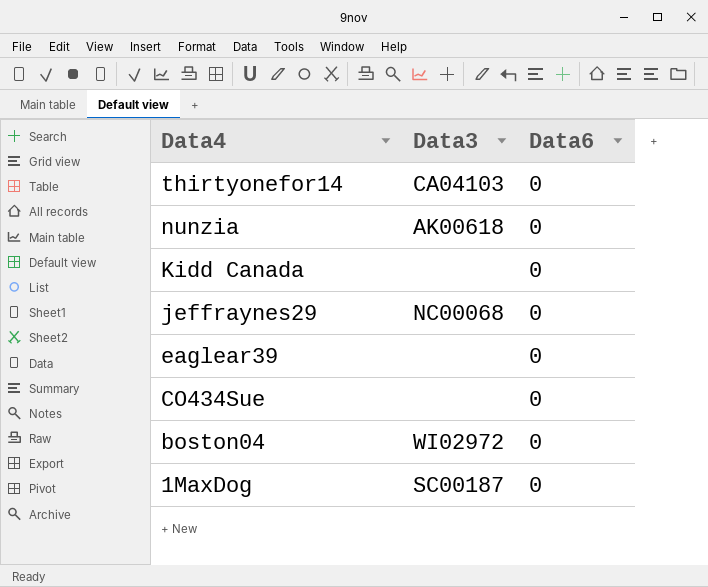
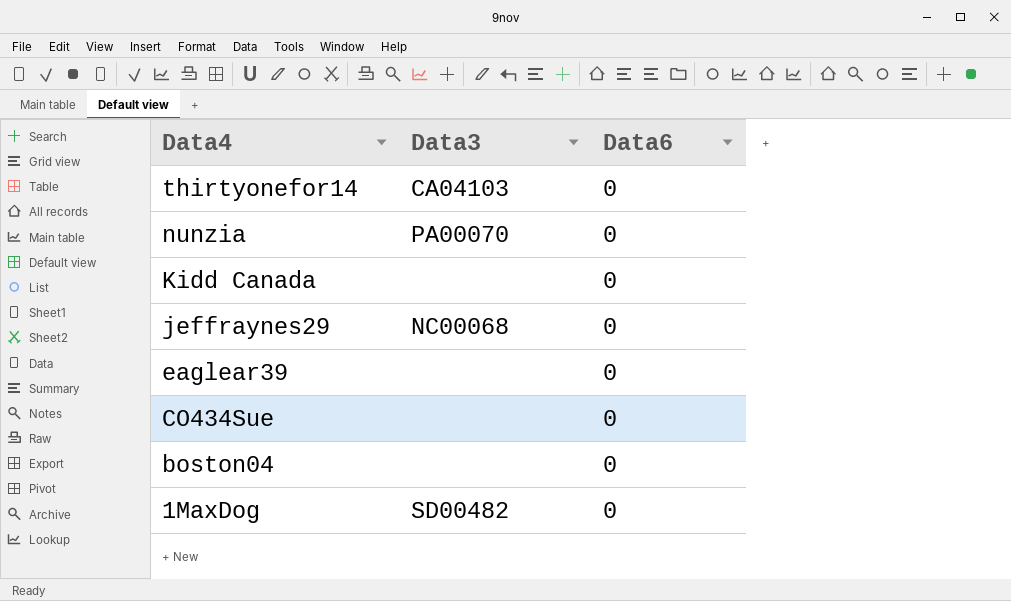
nunzia | Data3: AK00618 -> PA00070
boston04 | Data3: WI02972 -> none
1MaxDog | Data3: SC00187 -> SD00482

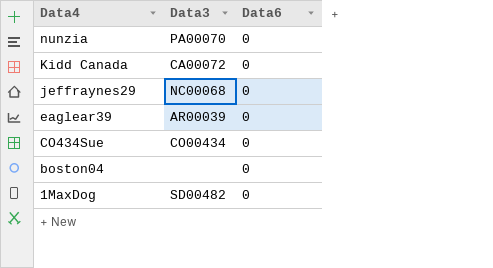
row thirtyonefor14: CA04103 | 0 -> none
Kidd Canada | Data3: none -> CA00072
eaglear39 | Data3: none -> AR00039
CO434Sue | Data3: none -> CO00434

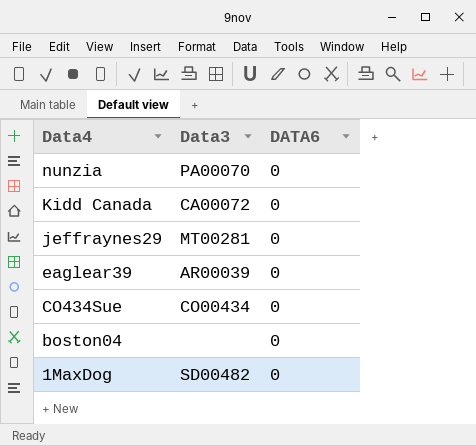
column name: Data6 -> DATA6
jeffraynes29 | Data3: NC00068 -> MT00281

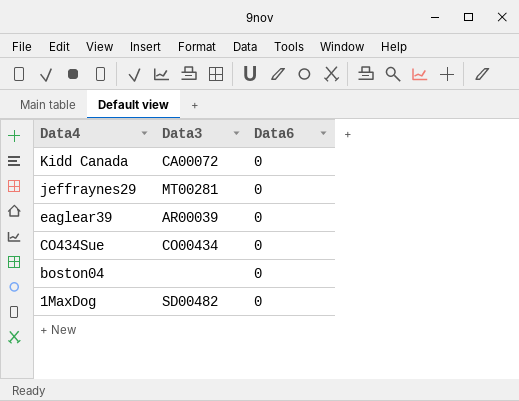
column name: DATA6 -> Data6
row nunzia: PA00070 | 0 -> none

